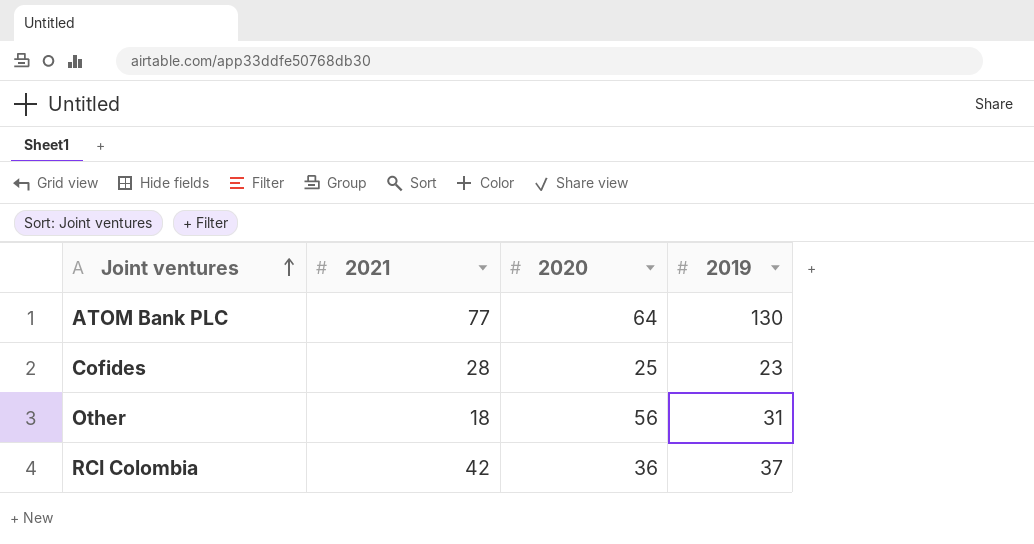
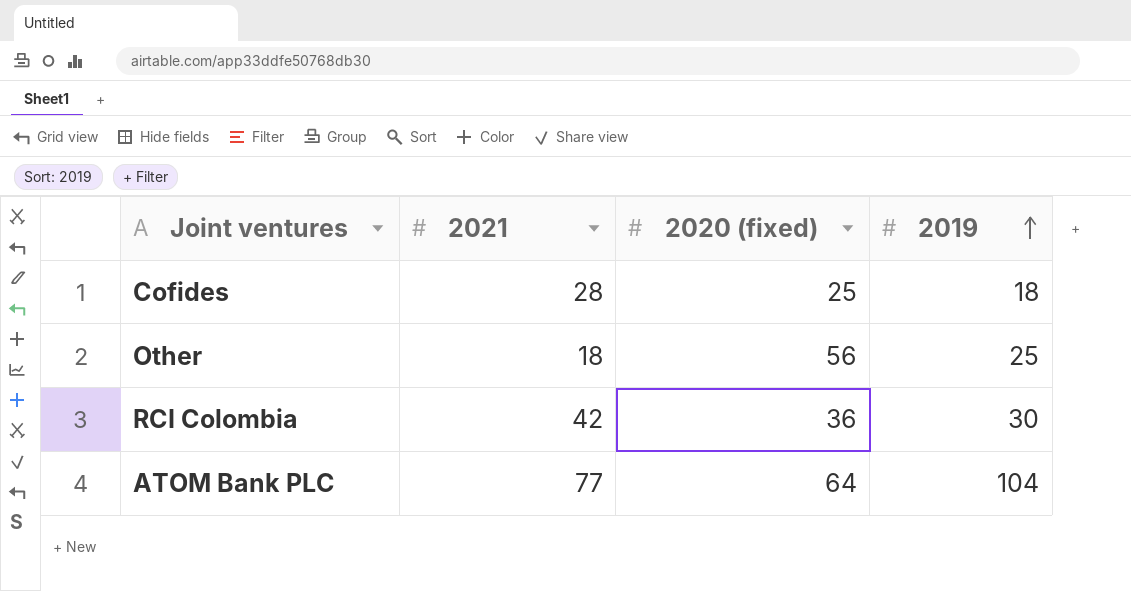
row order: Joint ventures ascending -> 2019 ascending
column name: 2020 -> 2020 (fixed)
Cofides | 2019: 23 -> 18
Other | 2019: 31 -> 25
RCI Colombia | 2019: 37 -> 30
ATOM Bank PLC | 2019: 130 -> 104

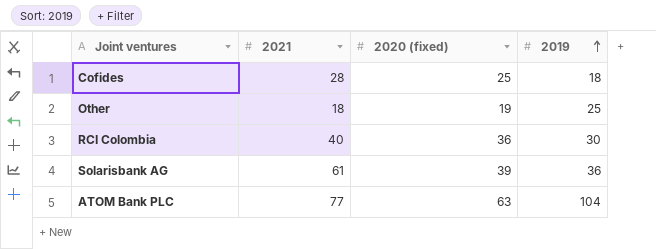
Other | 2020 (fixed): 56 -> 19
RCI Colombia | 2021: 42 -> 40
row Solarisbank AG: none -> 61 | 39 | 36
ATOM Bank PLC | 2020 (fixed): 64 -> 63

